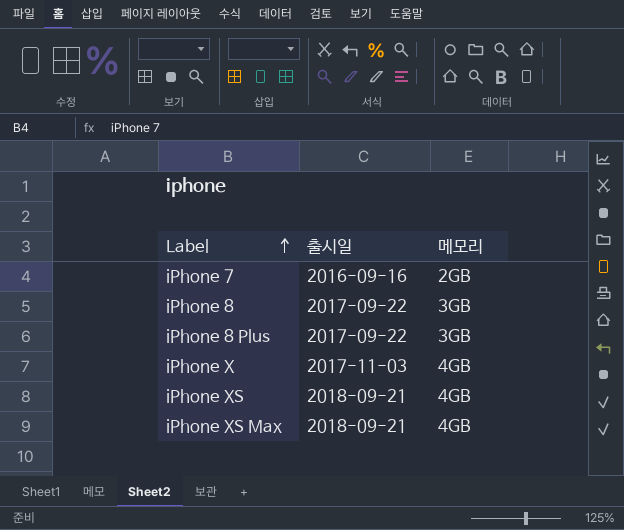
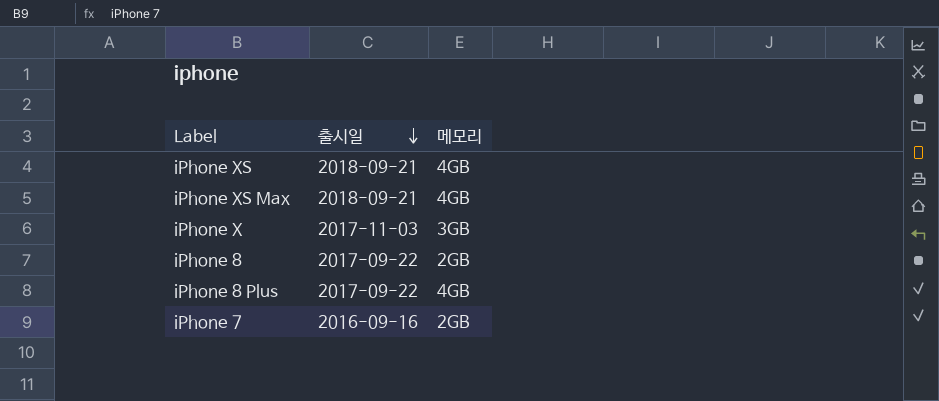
row order: Label ascending -> 출시일 descending
iPhone X | 메모리: 4GB -> 3GB
iPhone 8 | 메모리: 3GB -> 2GB
iPhone 8 Plus | 메모리: 3GB -> 4GB

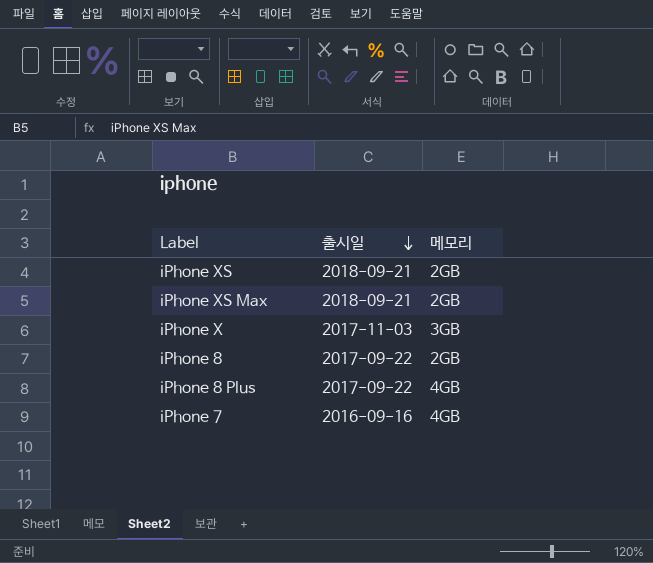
iPhone XS | 메모리: 4GB -> 2GB
iPhone XS Max | 메모리: 4GB -> 2GB
iPhone 7 | 메모리: 2GB -> 4GB

